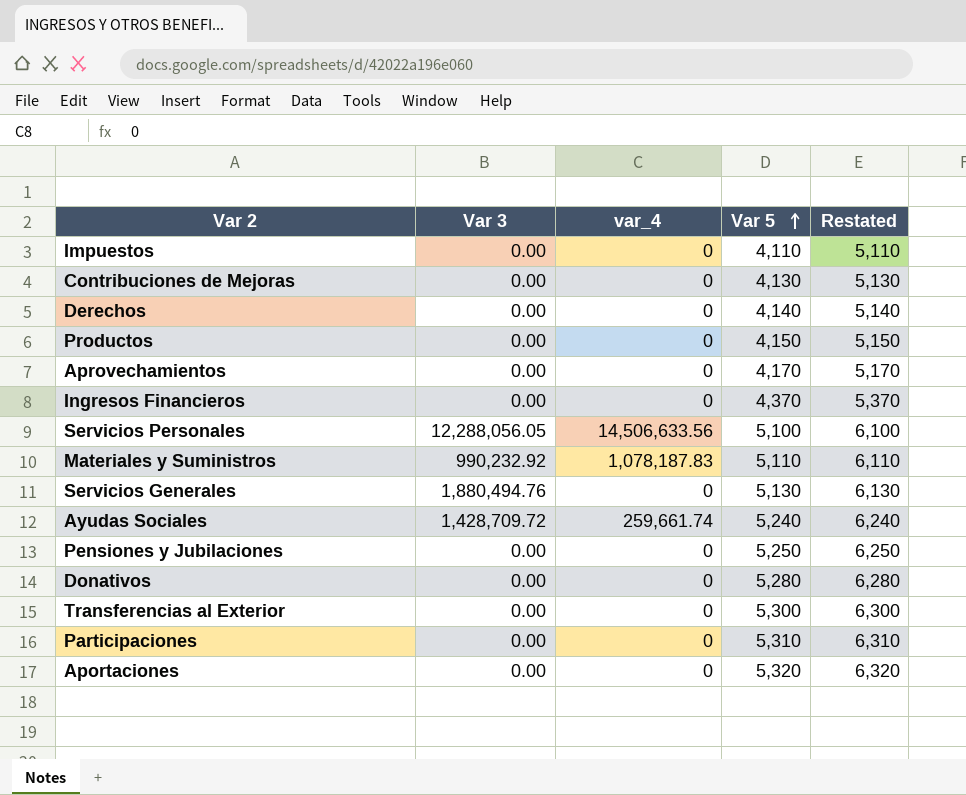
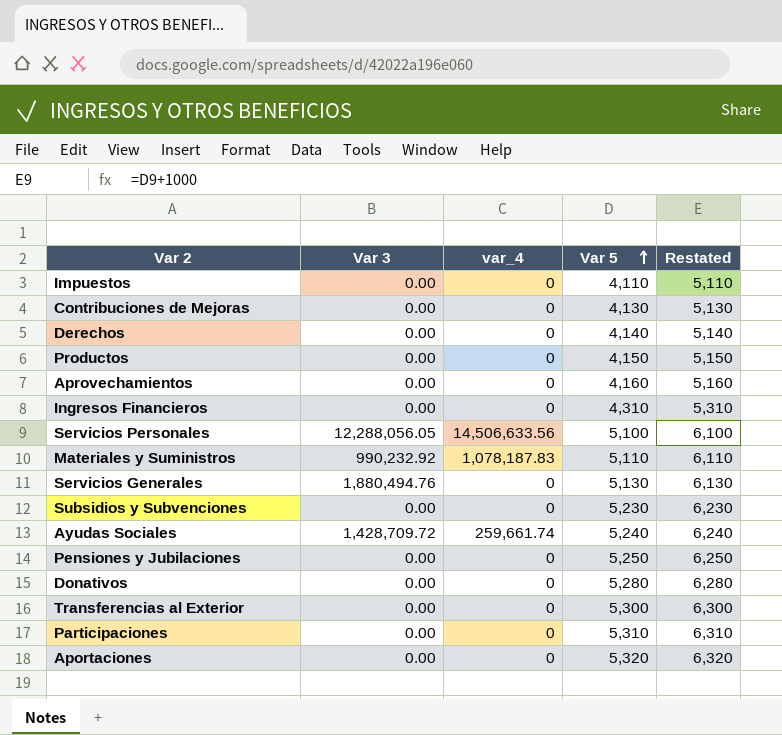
Aprovechamientos | Var 5: 4,170 -> 4,160
Aprovechamientos | Restated: 5,170 -> 5,160
Ingresos Financieros | Var 5: 4,370 -> 4,310
Ingresos Financieros | Restated: 5,370 -> 5,310
row Subsidios y Subvenciones: none -> 0.00 | 0 | 5,230 | 6,230

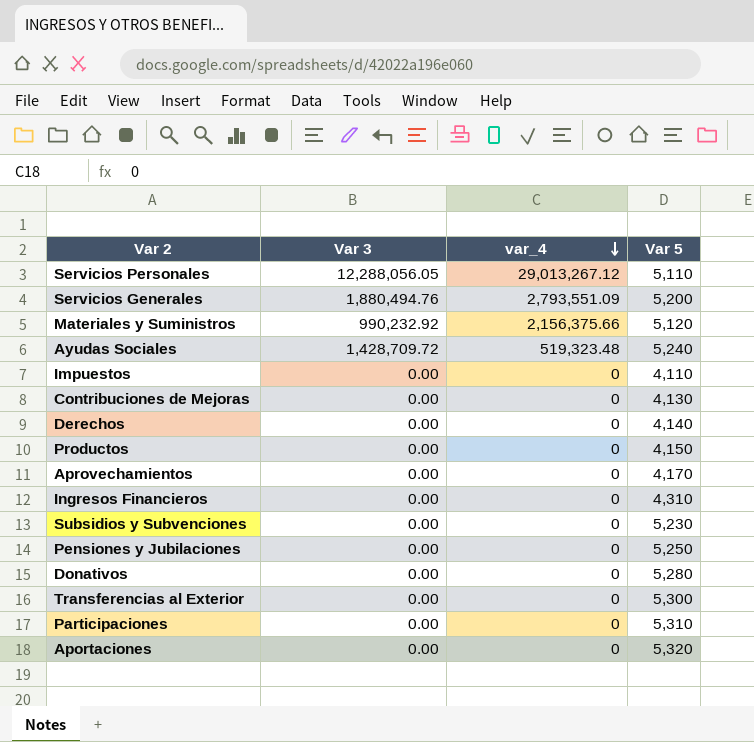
row order: Var 5 ascending -> var_4 descending
column Restated | formula: [Var 5] + 1000 -> none
Servicios Personales | var_4: 14,506,633.56 -> 29,013,267.12
Servicios Personales | Var 5: 5,100 -> 5,110
Servicios Generales | var_4: 0 -> 2,793,551.09
Servicios Generales | Var 5: 5,130 -> 5,200
Materiales y Suministros | var_4: 1,078,187.83 -> 2,156,375.66
Materiales y Suministros | Var 5: 5,110 -> 5,120
Ayudas Sociales | var_4: 259,661.74 -> 519,323.48
Aprovechamientos | Var 5: 4,160 -> 4,170

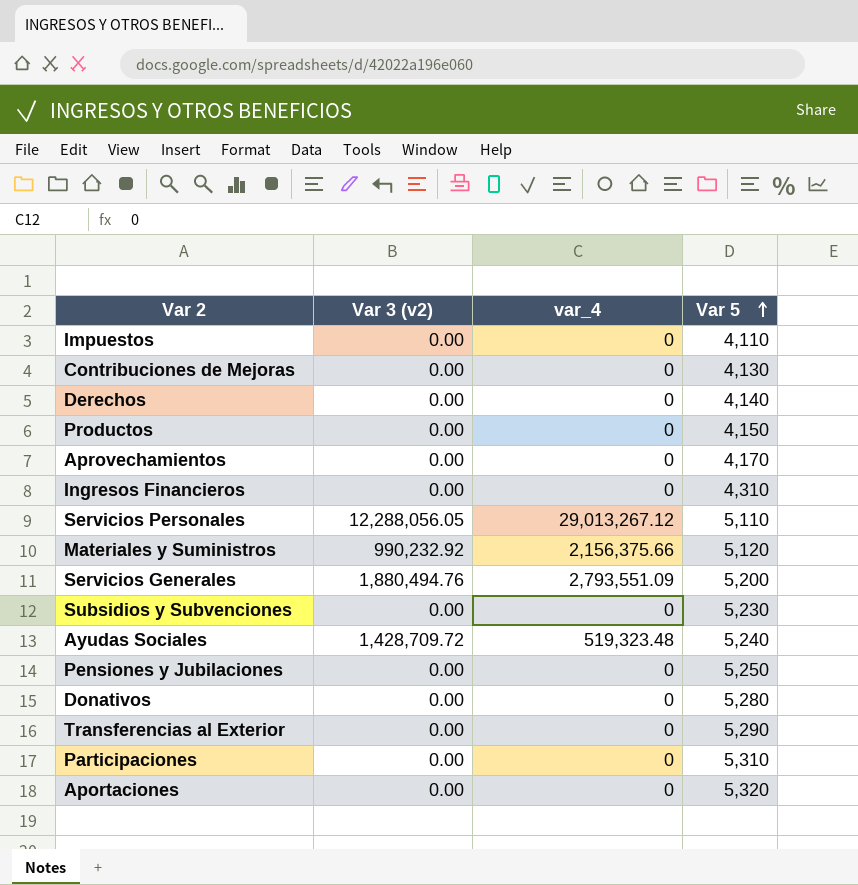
row order: var_4 descending -> Var 5 ascending
column name: Var 3 -> Var 3 (v2)
Transferencias al Exterior | Var 5: 5,300 -> 5,290

